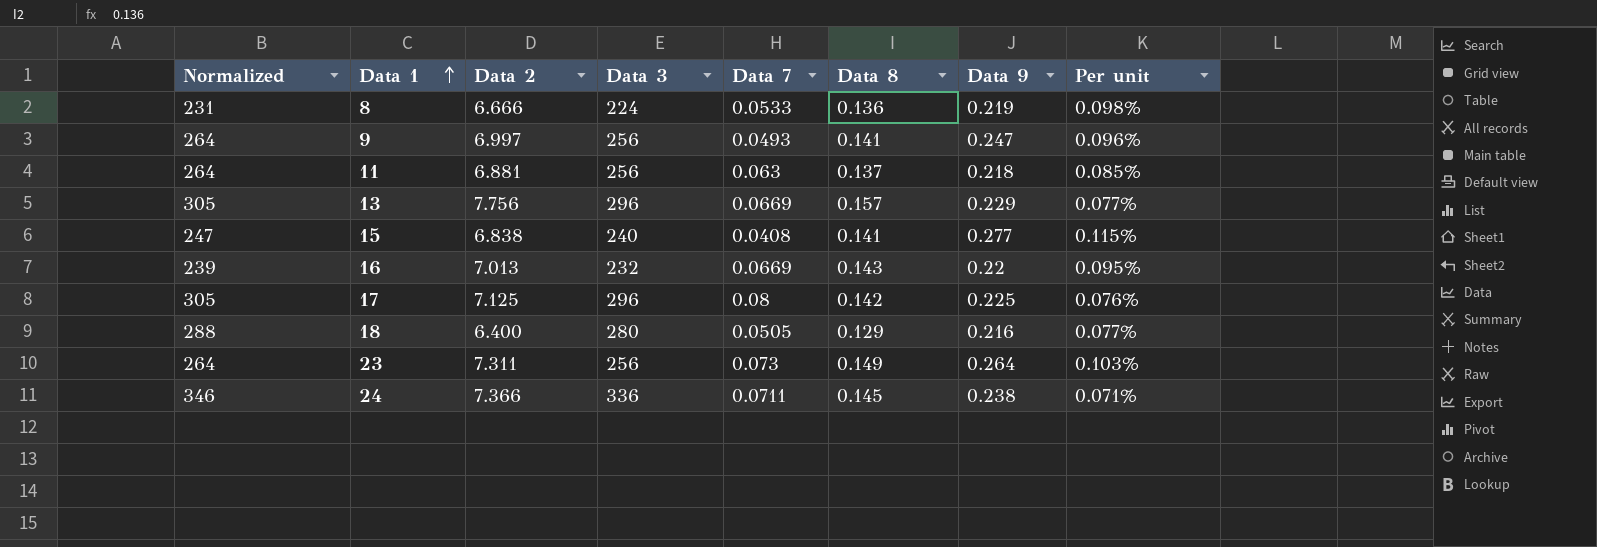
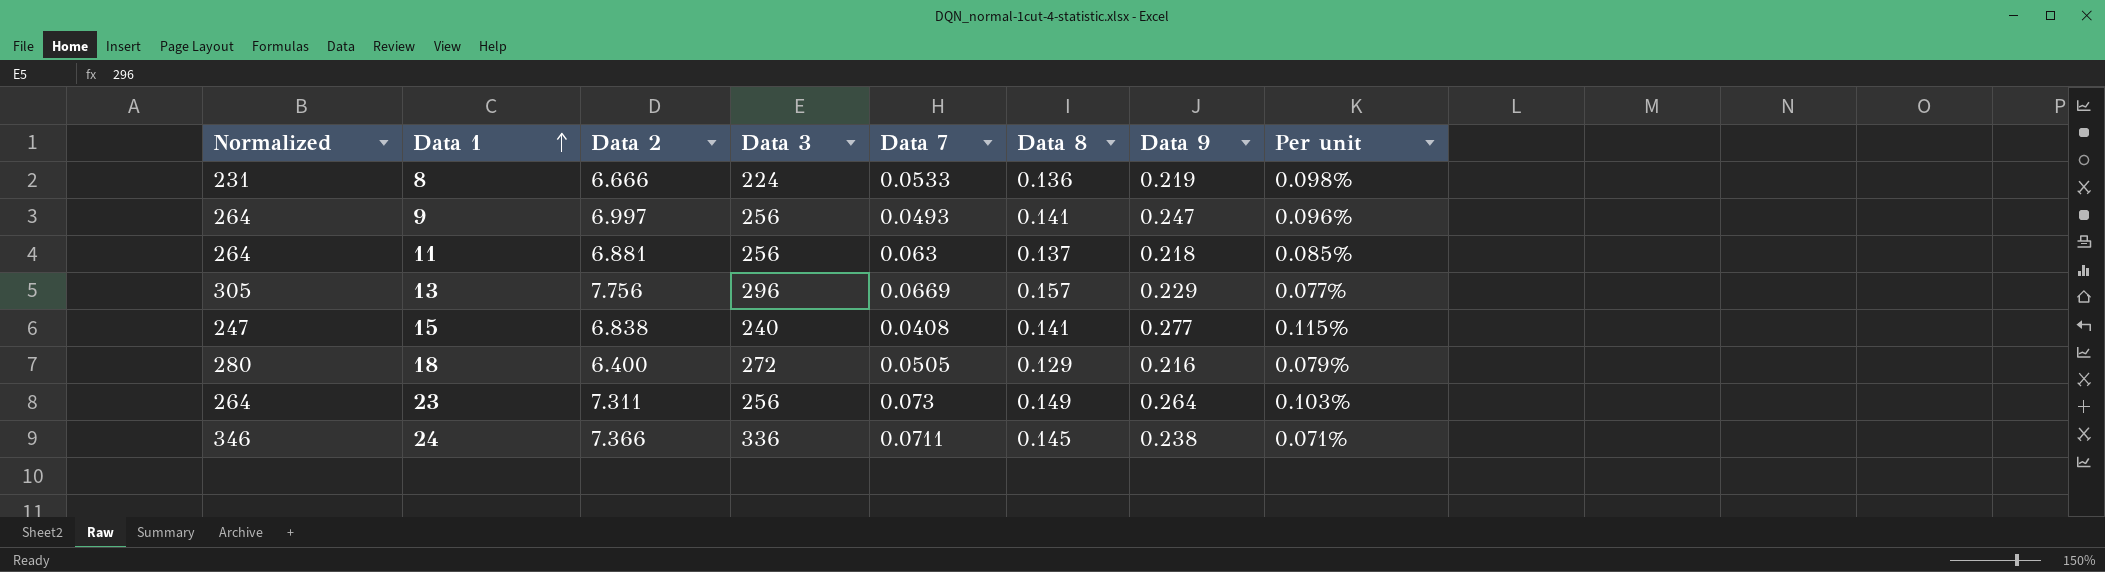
row 16: 239 | 7.013 | 232 | 0.0669 | 0.143 | 0.22 | 0.095% -> none
row 17: 305 | 7.125 | 296 | 0.08 | 0.142 | 0.225 | 0.076% -> none
18 | Normalized: 288 -> 280
18 | Data 3: 280 -> 272
18 | Per unit: 0.077% -> 0.079%

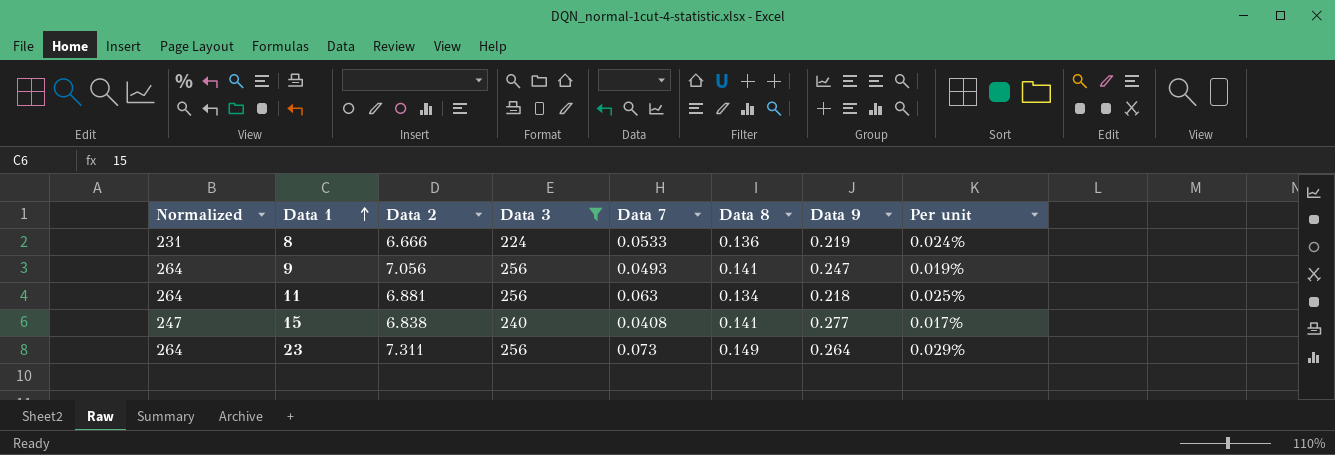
filter: none -> Data 3 <= 256
column Per unit | formula: [Data 9] / [Data 3] -> [Data 7] / [Data 3]
9 | Data 2: 6.997 -> 7.056
11 | Data 8: 0.137 -> 0.134

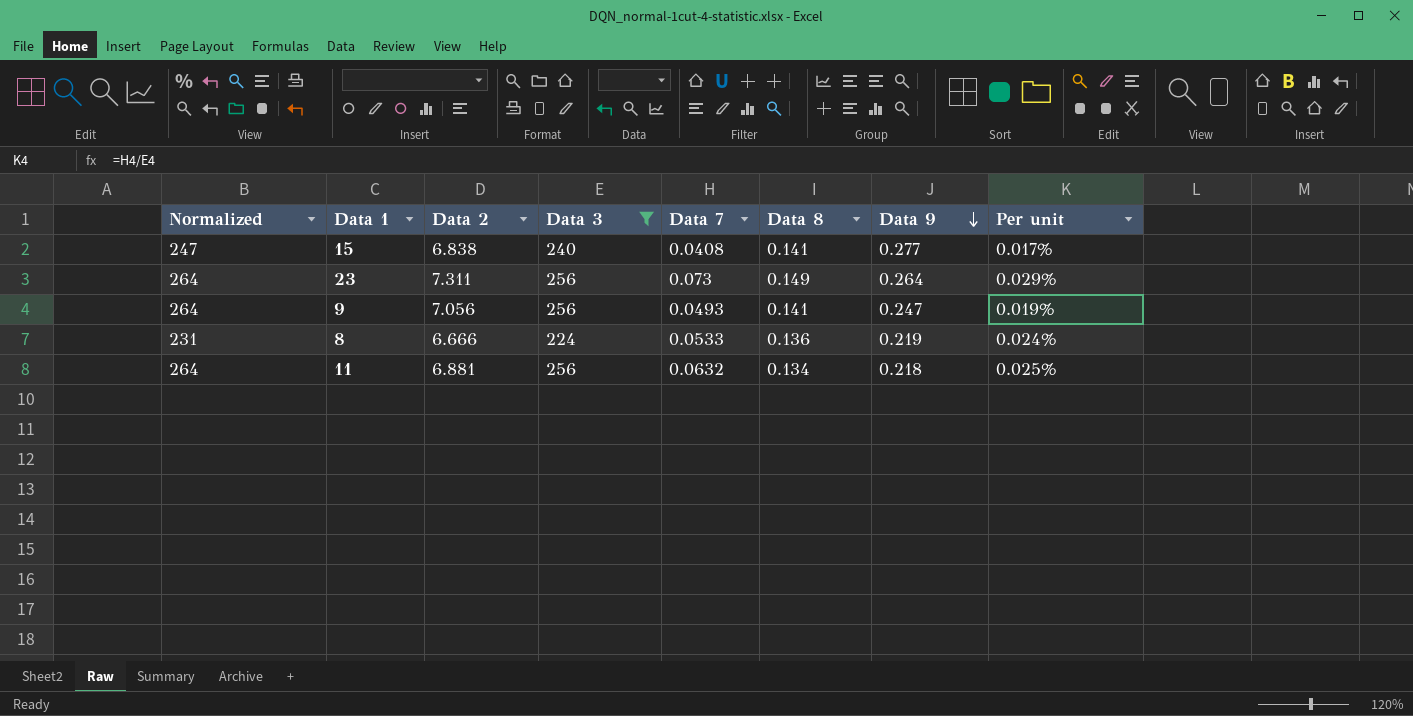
row order: Data 1 ascending -> Data 9 descending
11 | Data 7: 0.063 -> 0.0632

